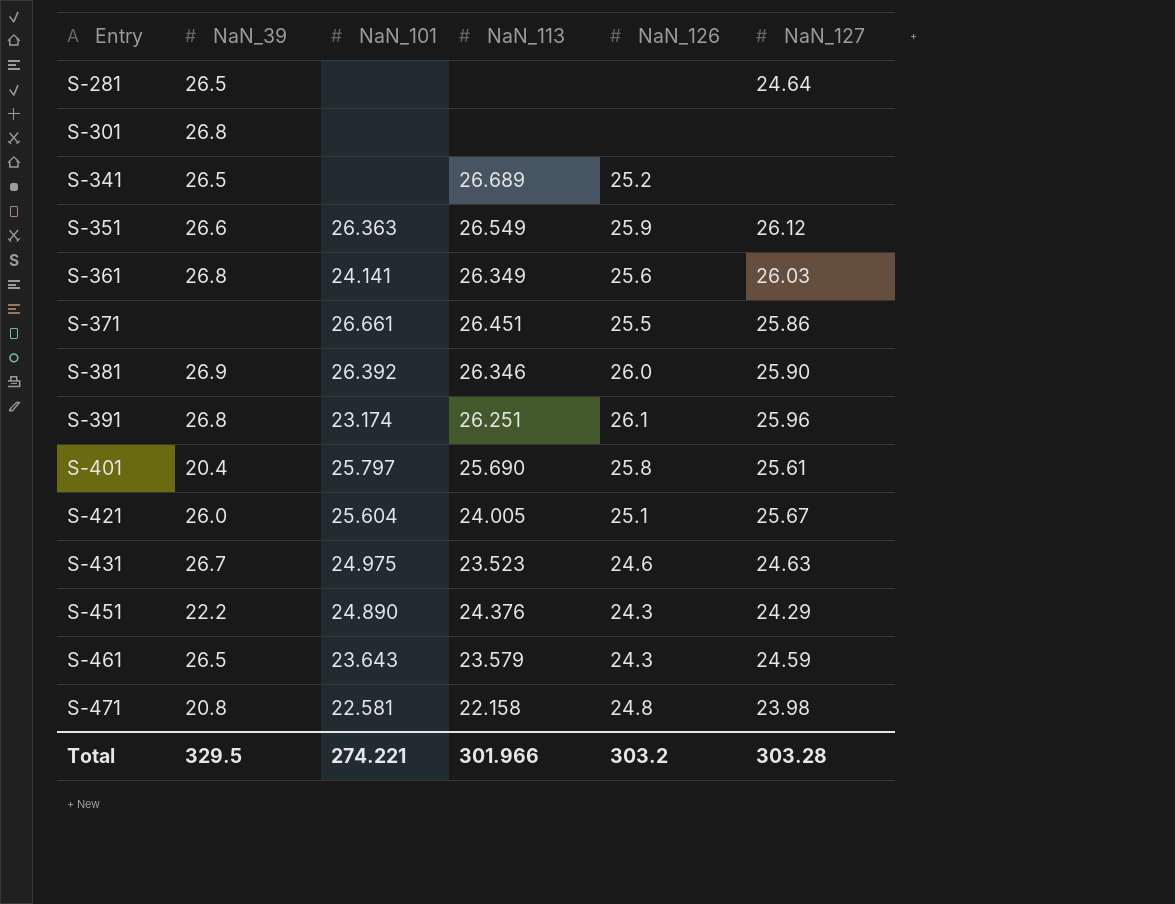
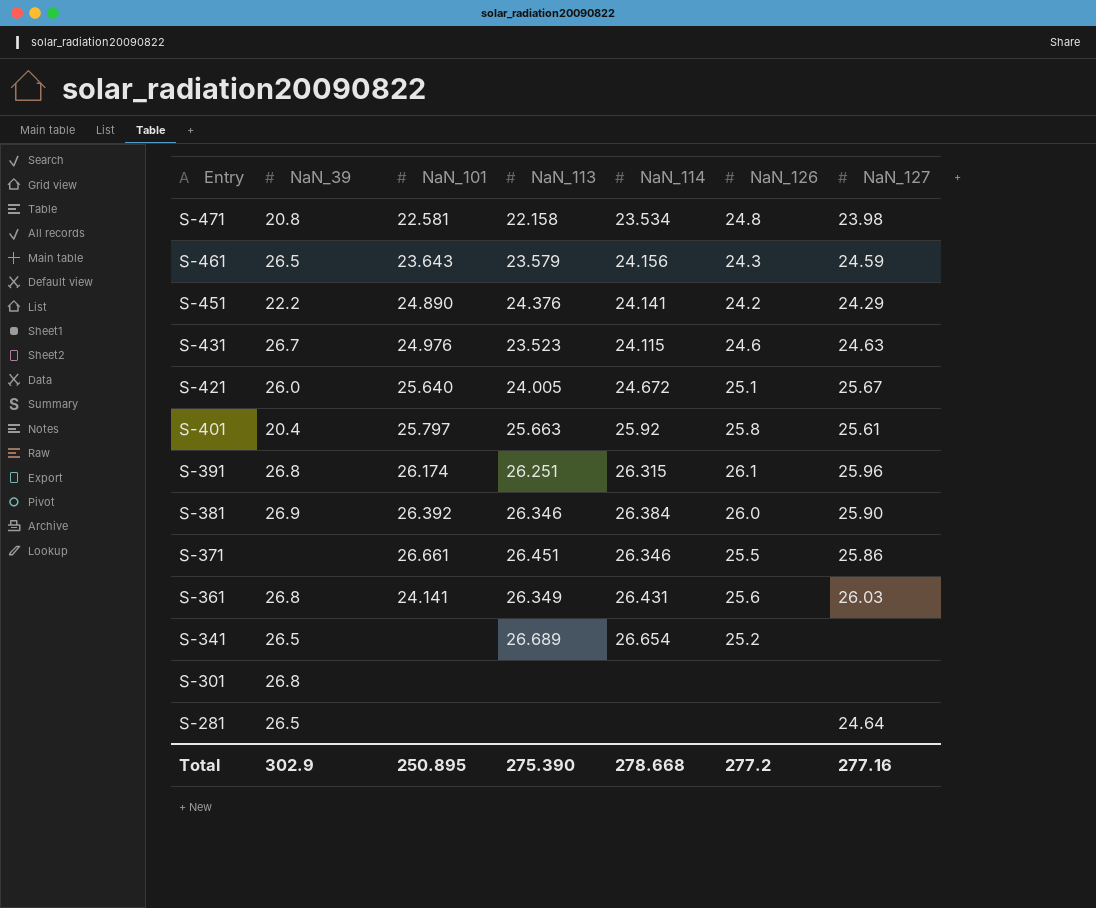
row order: Entry ascending -> Entry descending
column NaN_114 | position: none -> 5
row S-351: 26.6 | 26.363 | 26.549 | 25.9 | 26.12 -> none
S-451 | NaN_126: 24.3 -> 24.2
S-431 | NaN_101: 24.975 -> 24.976
S-421 | NaN_101: 25.604 -> 25.640
S-401 | NaN_113: 25.690 -> 25.663
S-391 | NaN_101: 23.174 -> 26.174
Total | NaN_39: 329.5 -> 302.9
Total | NaN_101: 274.221 -> 250.895
Total | NaN_113: 301.966 -> 275.390
Total | NaN_126: 303.2 -> 277.2
Total | NaN_127: 303.28 -> 277.16

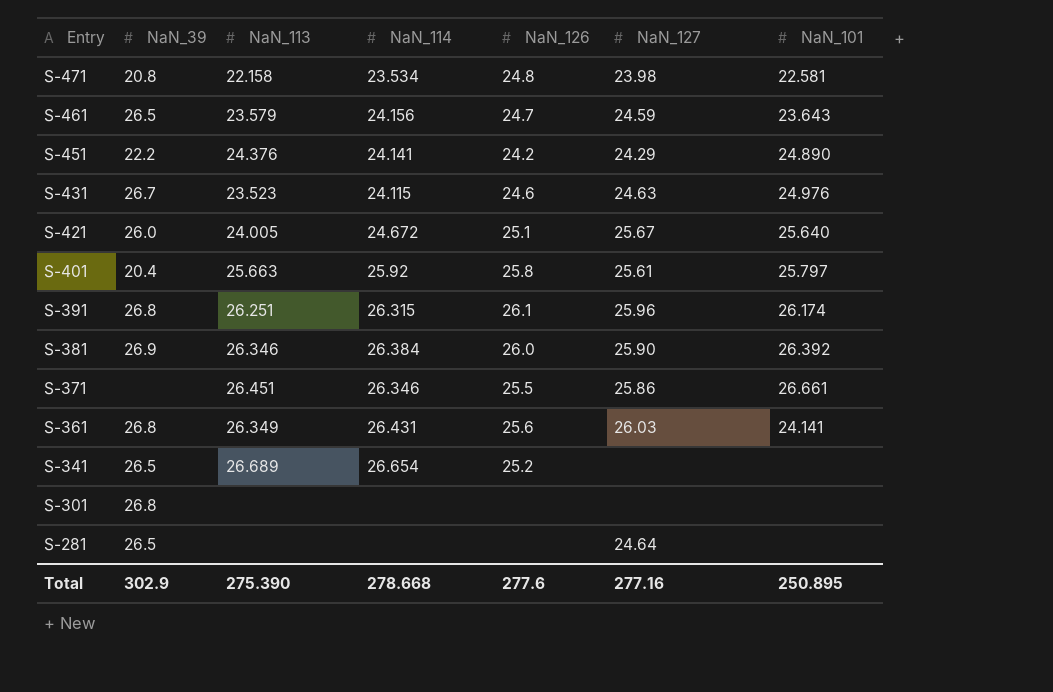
column NaN_101 | position: 3 -> 7
S-461 | NaN_126: 24.3 -> 24.7
Total | NaN_126: 277.2 -> 277.6

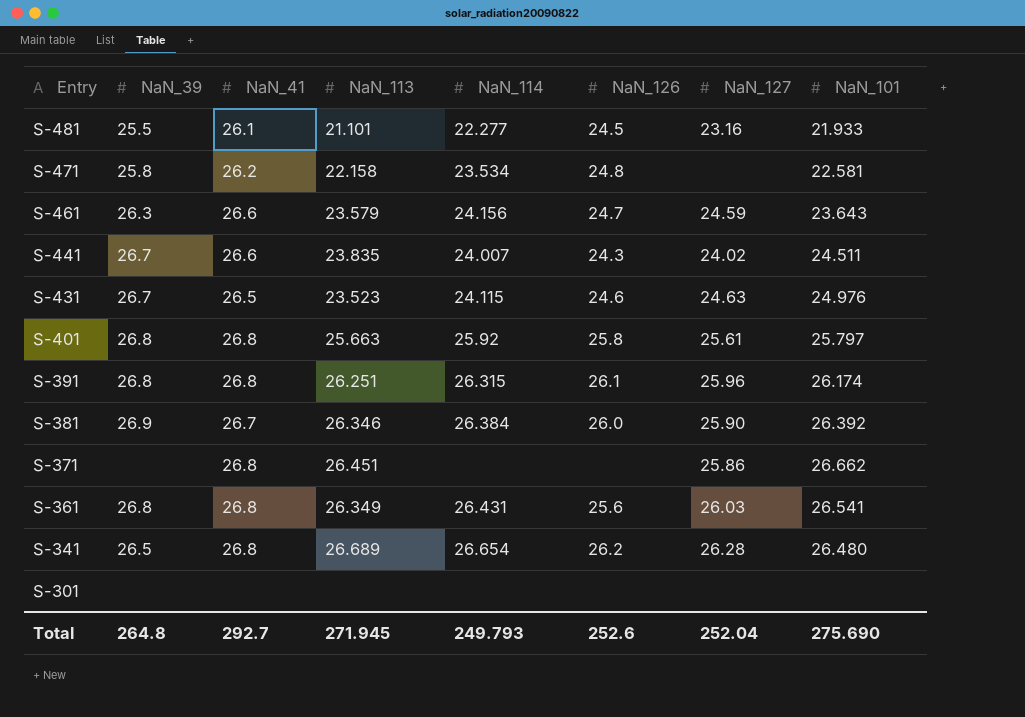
column NaN_41 | position: none -> 3
row S-451: 22.2 | 24.376 | 24.141 | 24.2 | 24.29 | 24.890 -> none
row S-421: 26.0 | 24.005 | 24.672 | 25.1 | 25.67 | 25.640 -> none
row S-281: 26.5 | none | none | none | 24.64 | none -> none
row S-481: none -> 25.5 | 26.1 | 21.101 | 22.277 | 24.5 | 23.16 | 21.933
S-471 | NaN_39: 20.8 -> 25.8
S-471 | NaN_127: 23.98 -> none
S-461 | NaN_39: 26.5 -> 26.3
row S-441: none -> 26.7 | 26.6 | 23.835 | 24.007 | 24.3 | 24.02 | 24.511
S-401 | NaN_39: 20.4 -> 26.8
S-371 | NaN_114: 26.346 -> none
S-371 | NaN_126: 25.5 -> none
S-371 | NaN_101: 26.661 -> 26.662
S-361 | NaN_101: 24.141 -> 26.541
S-341 | NaN_126: 25.2 -> 26.2
S-341 | NaN_127: none -> 26.28
S-341 | NaN_101: none -> 26.480
S-301 | NaN_39: 26.8 -> none
Total | NaN_39: 302.9 -> 264.8
Total | NaN_113: 275.390 -> 271.945
Total | NaN_114: 278.668 -> 249.793
Total | NaN_126: 277.6 -> 252.6
Total | NaN_127: 277.16 -> 252.04
Total | NaN_101: 250.895 -> 275.690

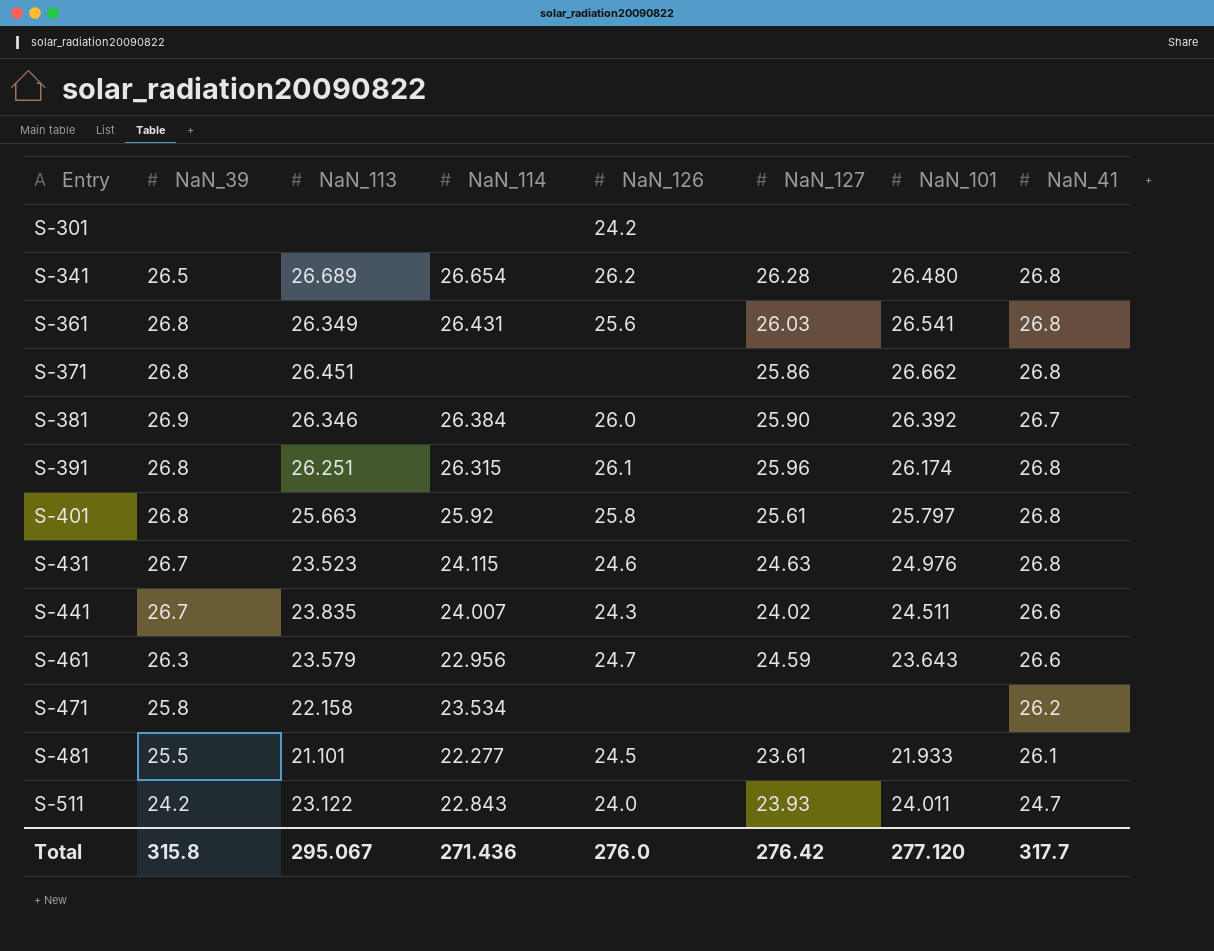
row order: Entry descending -> Entry ascending
column NaN_41 | position: 3 -> 8
S-301 | NaN_126: none -> 24.2
S-371 | NaN_39: none -> 26.8
S-431 | NaN_41: 26.5 -> 26.8
S-461 | NaN_114: 24.156 -> 22.956
S-471 | NaN_126: 24.8 -> none
S-471 | NaN_101: 22.581 -> none
S-481 | NaN_127: 23.16 -> 23.61
row S-511: none -> 24.2 | 23.122 | 22.843 | 24.0 | 23.93 | 24.011 | 24.7
Total | NaN_39: 264.8 -> 315.8
Total | NaN_113: 271.945 -> 295.067
Total | NaN_114: 249.793 -> 271.436
Total | NaN_126: 252.6 -> 276.0
Total | NaN_127: 252.04 -> 276.42
Total | NaN_101: 275.690 -> 277.120
Total | NaN_41: 292.7 -> 317.7

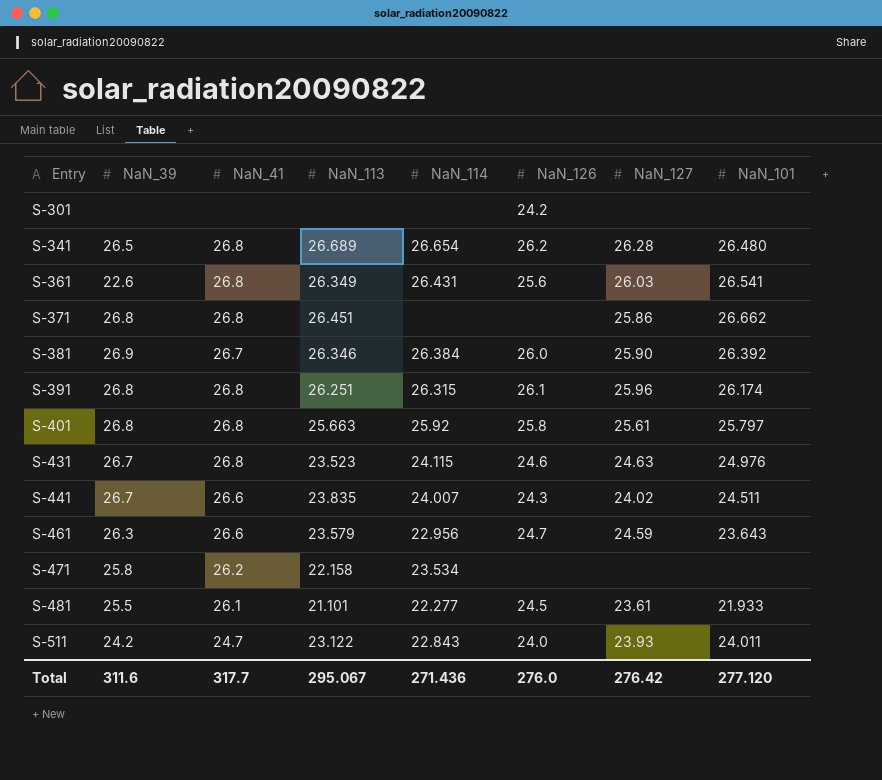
column NaN_41 | position: 8 -> 3
S-361 | NaN_39: 26.8 -> 22.6
Total | NaN_39: 315.8 -> 311.6

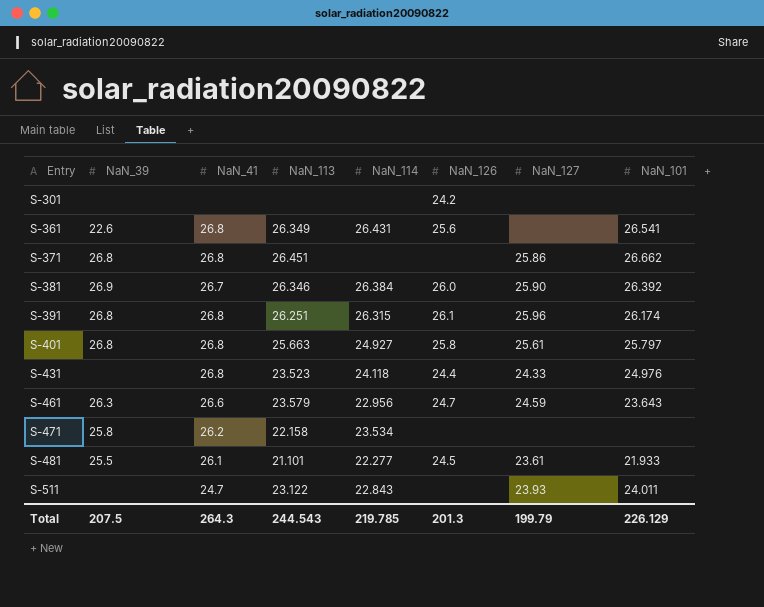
row S-341: 26.5 | 26.8 | 26.689 | 26.654 | 26.2 | 26.28 | 26.480 -> none
row S-441: 26.7 | 26.6 | 23.835 | 24.007 | 24.3 | 24.02 | 24.511 -> none
S-361 | NaN_127: 26.03 -> none
S-401 | NaN_114: 25.92 -> 24.927
S-431 | NaN_39: 26.7 -> none
S-431 | NaN_114: 24.115 -> 24.118
S-431 | NaN_126: 24.6 -> 24.4
S-431 | NaN_127: 24.63 -> 24.33
S-511 | NaN_39: 24.2 -> none
S-511 | NaN_126: 24.0 -> none
Total | NaN_39: 311.6 -> 207.5
Total | NaN_41: 317.7 -> 264.3
Total | NaN_113: 295.067 -> 244.543
Total | NaN_114: 271.436 -> 219.785
Total | NaN_126: 276.0 -> 201.3
Total | NaN_127: 276.42 -> 199.79
Total | NaN_101: 277.120 -> 226.129

